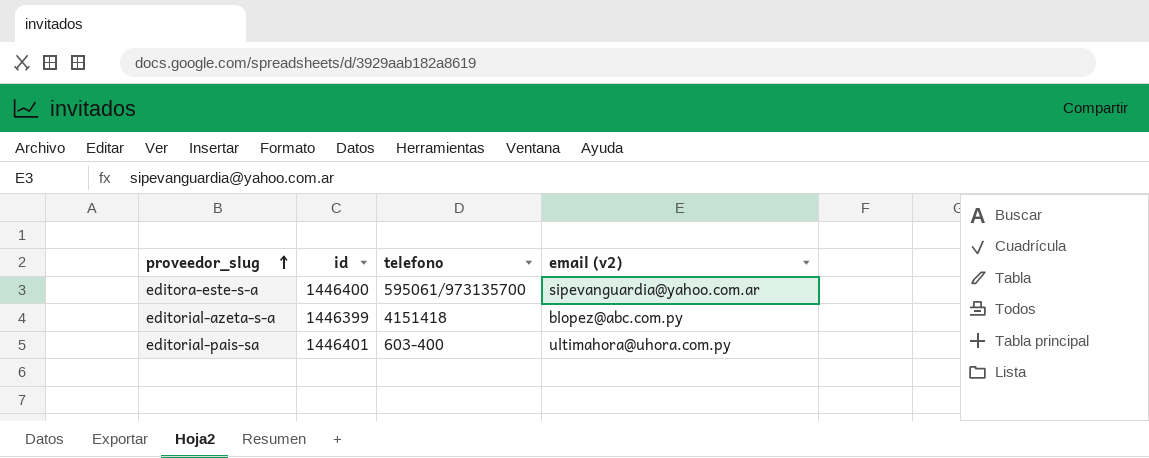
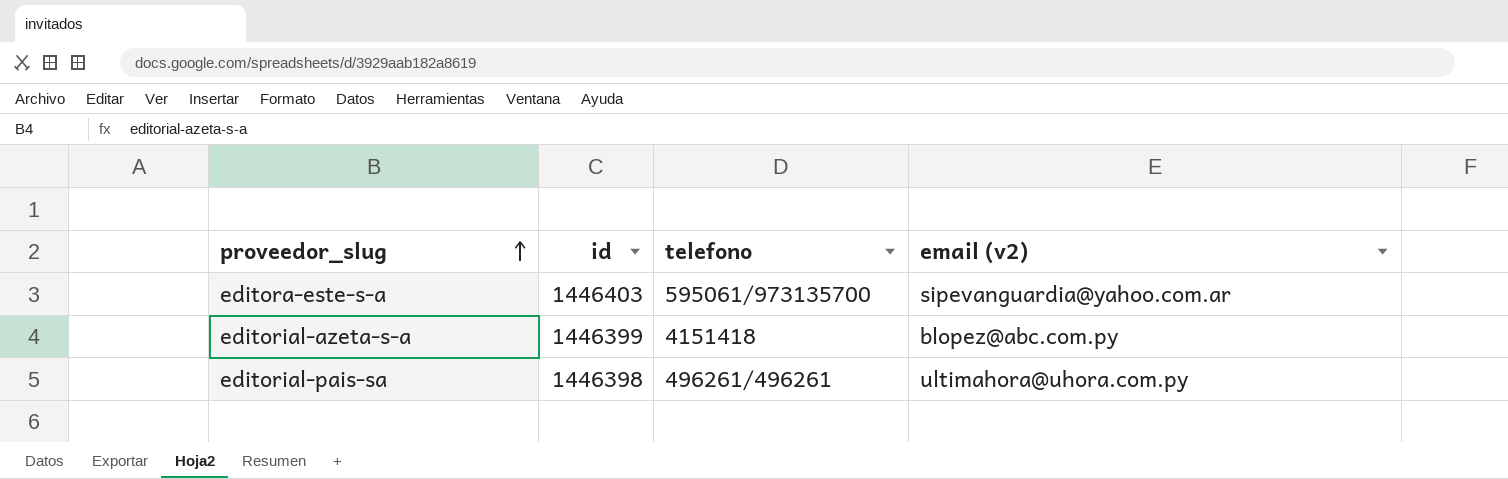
editora-este-s-a | id: 1446400 -> 1446403
editorial-pais-sa | id: 1446401 -> 1446398
editorial-pais-sa | telefono: 603-400 -> 496261/496261

